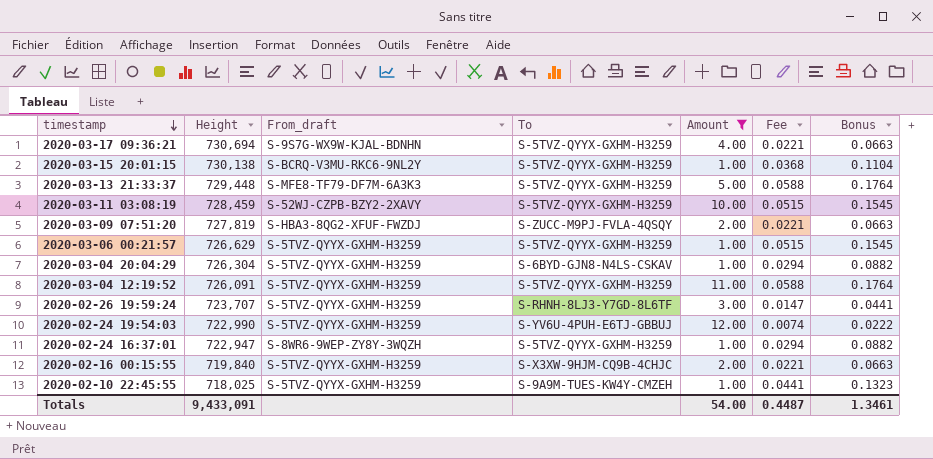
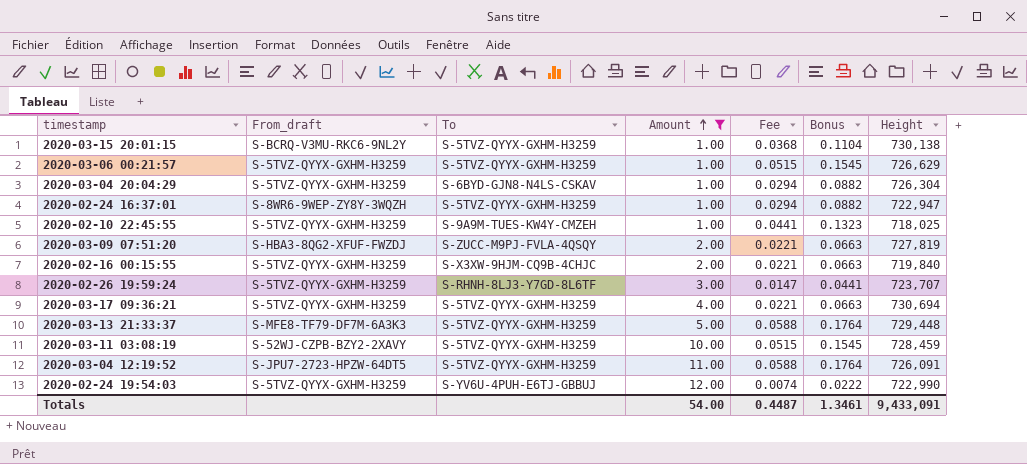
row order: timestamp descending -> Amount ascending
column Height | position: 2 -> 7
2020-03-17 09:36:21 | From_draft: S-9S7G-WX9W-KJAL-BDNHN -> S-5TVZ-QYYX-GXHM-H3259
2020-03-04 12:19:52 | From_draft: S-5TVZ-QYYX-GXHM-H3259 -> S-JPU7-2723-HPZW-64DT5

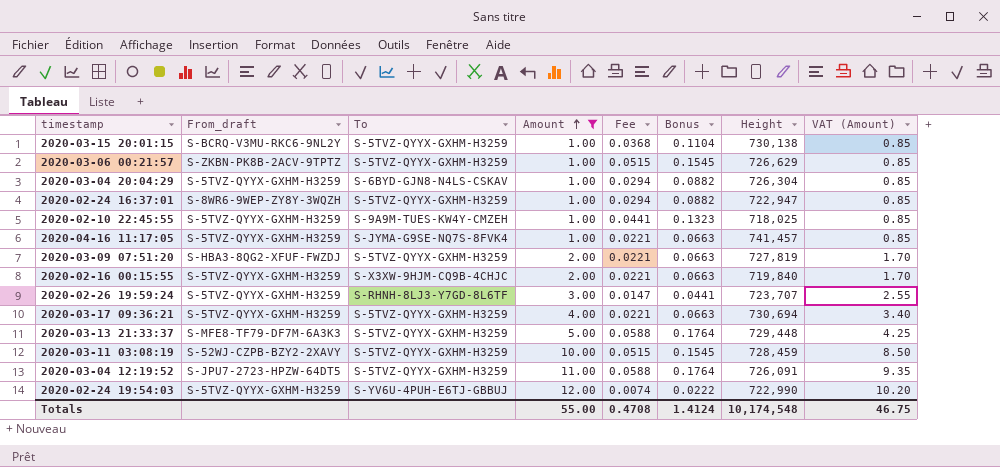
column VAT (Amount) | formula: none -> [Amount] * 0.85
2020-03-06 00:21:57 | From_draft: S-5TVZ-QYYX-GXHM-H3259 -> S-ZKBN-PK8B-2ACV-9TPTZ
row 2020-04-16 11:17:05: none -> S-5TVZ-QYYX-GXHM-H3259 | S-JYMA-G9SE-NQ7S-8FVK4 | 1.00 | 0.0221 | 0.0663 | 741,457 | 0.85
2020-03-09 07:51:20 | To: S-ZUCC-M9PJ-FVLA-4QSQY -> S-5TVZ-QYYX-GXHM-H3259
Totals | Amount: 54.00 -> 55.00
Totals | Fee: 0.4487 -> 0.4708
Totals | Bonus: 1.3461 -> 1.4124
Totals | Height: 9,433,091 -> 10,174,548

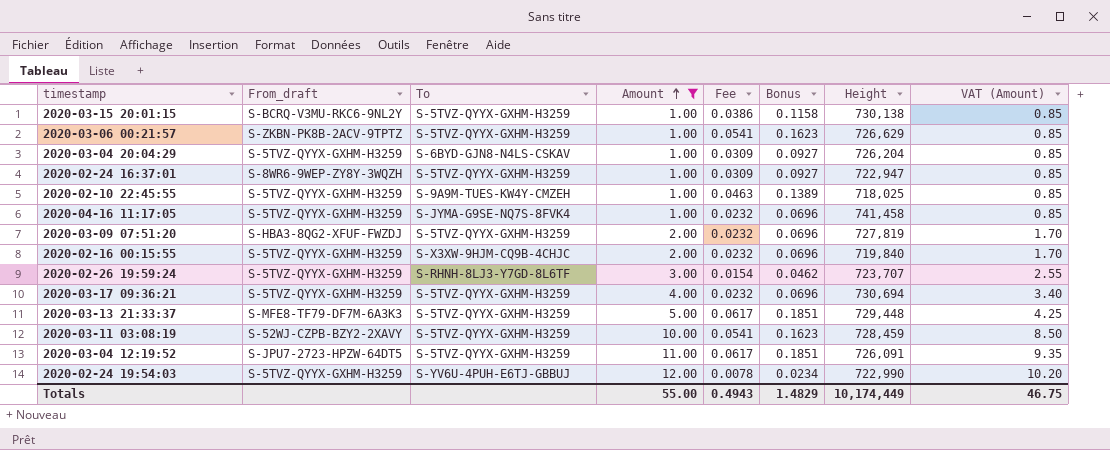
2020-03-15 20:01:15 | Fee: 0.0368 -> 0.0386
2020-03-15 20:01:15 | Bonus: 0.1104 -> 0.1158
2020-03-06 00:21:57 | Fee: 0.0515 -> 0.0541
2020-03-06 00:21:57 | Bonus: 0.1545 -> 0.1623
2020-03-04 20:04:29 | Fee: 0.0294 -> 0.0309
2020-03-04 20:04:29 | Bonus: 0.0882 -> 0.0927
2020-03-04 20:04:29 | Height: 726,304 -> 726,204
2020-02-24 16:37:01 | Fee: 0.0294 -> 0.0309
2020-02-24 16:37:01 | Bonus: 0.0882 -> 0.0927
2020-02-10 22:45:55 | Fee: 0.0441 -> 0.0463
2020-02-10 22:45:55 | Bonus: 0.1323 -> 0.1389
2020-04-16 11:17:05 | Fee: 0.0221 -> 0.0232
2020-04-16 11:17:05 | Bonus: 0.0663 -> 0.0696
2020-04-16 11:17:05 | Height: 741,457 -> 741,458
2020-03-09 07:51:20 | Fee: 0.0221 -> 0.0232
2020-03-09 07:51:20 | Bonus: 0.0663 -> 0.0696
2020-02-16 00:15:55 | Fee: 0.0221 -> 0.0232
2020-02-16 00:15:55 | Bonus: 0.0663 -> 0.0696
2020-02-26 19:59:24 | Fee: 0.0147 -> 0.0154
2020-02-26 19:59:24 | Bonus: 0.0441 -> 0.0462
2020-03-17 09:36:21 | Fee: 0.0221 -> 0.0232
2020-03-17 09:36:21 | Bonus: 0.0663 -> 0.0696
2020-03-13 21:33:37 | Fee: 0.0588 -> 0.0617
2020-03-13 21:33:37 | Bonus: 0.1764 -> 0.1851
2020-03-11 03:08:19 | Fee: 0.0515 -> 0.0541
2020-03-11 03:08:19 | Bonus: 0.1545 -> 0.1623
2020-03-04 12:19:52 | Fee: 0.0588 -> 0.0617
2020-03-04 12:19:52 | Bonus: 0.1764 -> 0.1851
2020-02-24 19:54:03 | Fee: 0.0074 -> 0.0078
2020-02-24 19:54:03 | Bonus: 0.0222 -> 0.0234
Totals | Fee: 0.4708 -> 0.4943
Totals | Bonus: 1.4124 -> 1.4829
Totals | Height: 10,174,548 -> 10,174,449

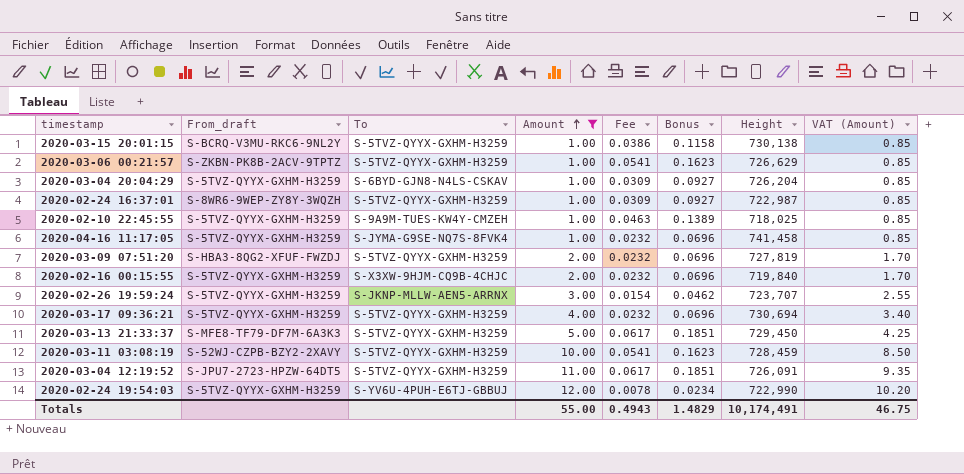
2020-02-24 16:37:01 | Height: 722,947 -> 722,987
2020-02-26 19:59:24 | To: S-RHNH-8LJ3-Y7GD-8L6TF -> S-JKNP-MLLW-AEN5-ARRNX
2020-03-13 21:33:37 | Height: 729,448 -> 729,450
Totals | Height: 10,174,449 -> 10,174,491

